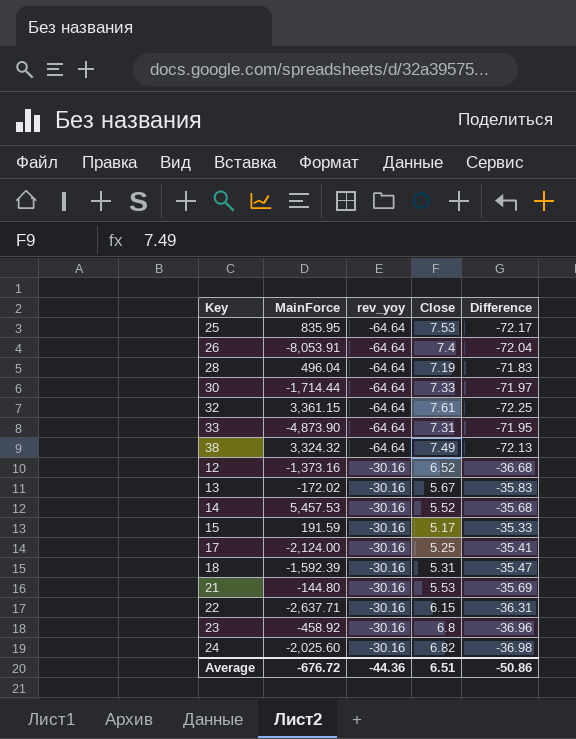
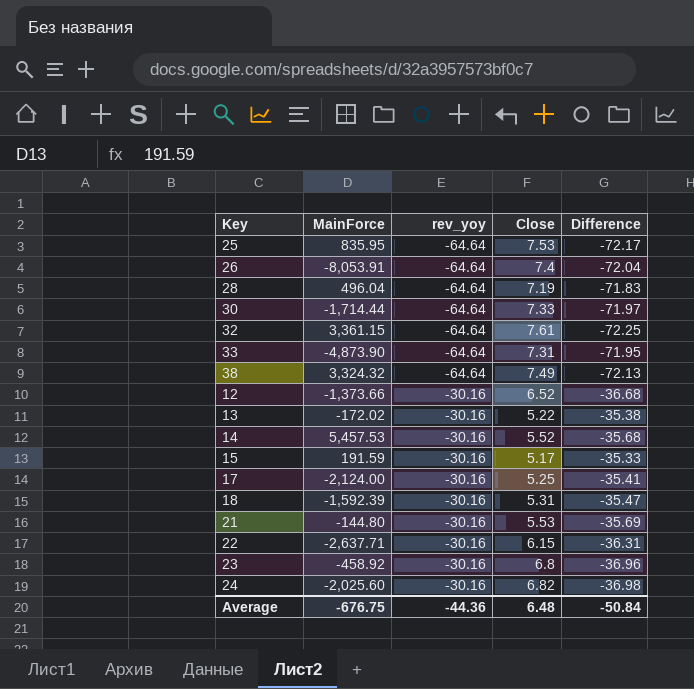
12 | MainForce: -1,373.16 -> -1,373.66
13 | Close: 5.67 -> 5.22
13 | Difference: -35.83 -> -35.38
Average | MainForce: -676.72 -> -676.75
Average | Close: 6.51 -> 6.48
Average | Difference: -50.86 -> -50.84

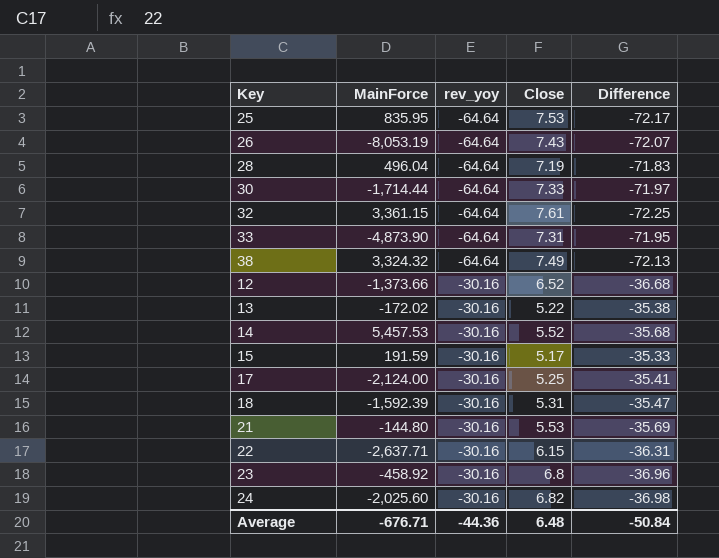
26 | MainForce: -8,053.91 -> -8,053.19
26 | Close: 7.4 -> 7.43
26 | Difference: -72.04 -> -72.07
Average | MainForce: -676.75 -> -676.71

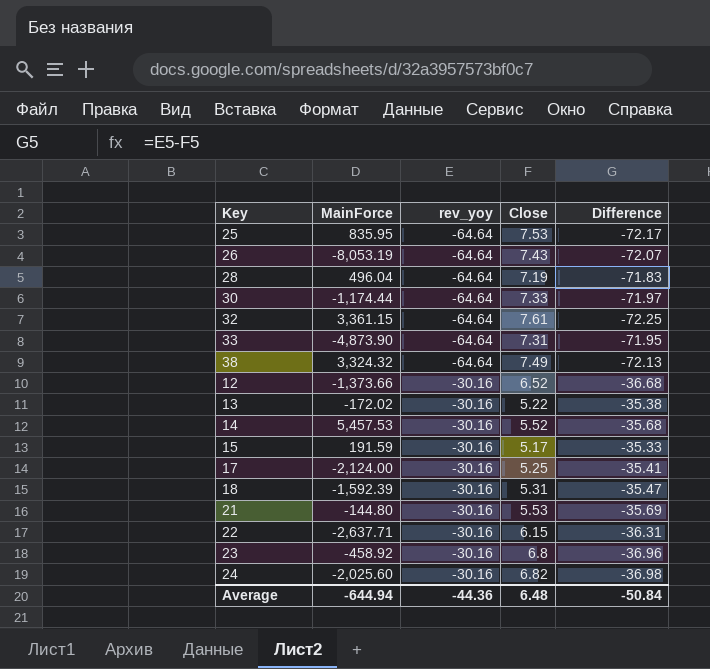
30 | MainForce: -1,714.44 -> -1,174.44
Average | MainForce: -676.71 -> -644.94

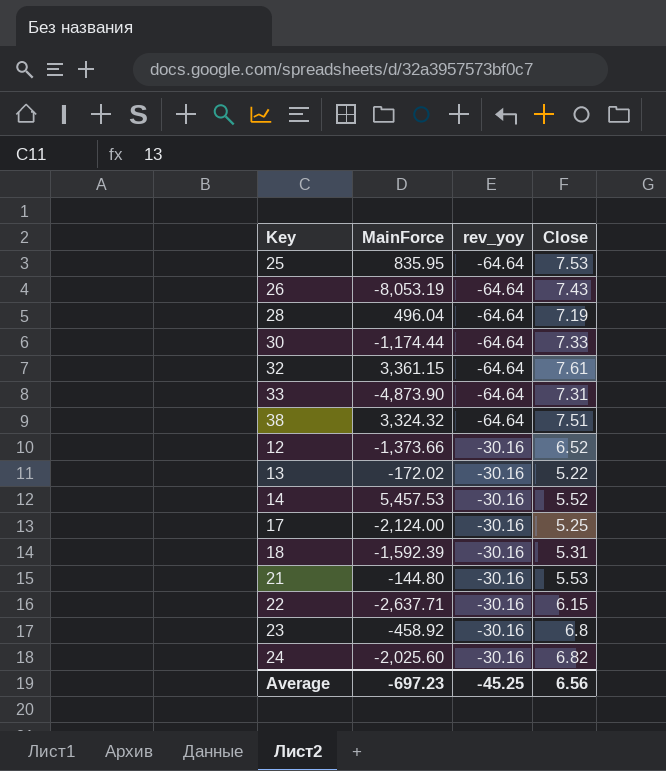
column Difference | formula: [rev_yoy] - [Close] -> none
row 15: 191.59 | -30.16 | 5.17 | -35.33 -> none
38 | Close: 7.49 -> 7.51
Average | MainForce: -644.94 -> -697.23
Average | rev_yoy: -44.36 -> -45.25
Average | Close: 6.48 -> 6.56

